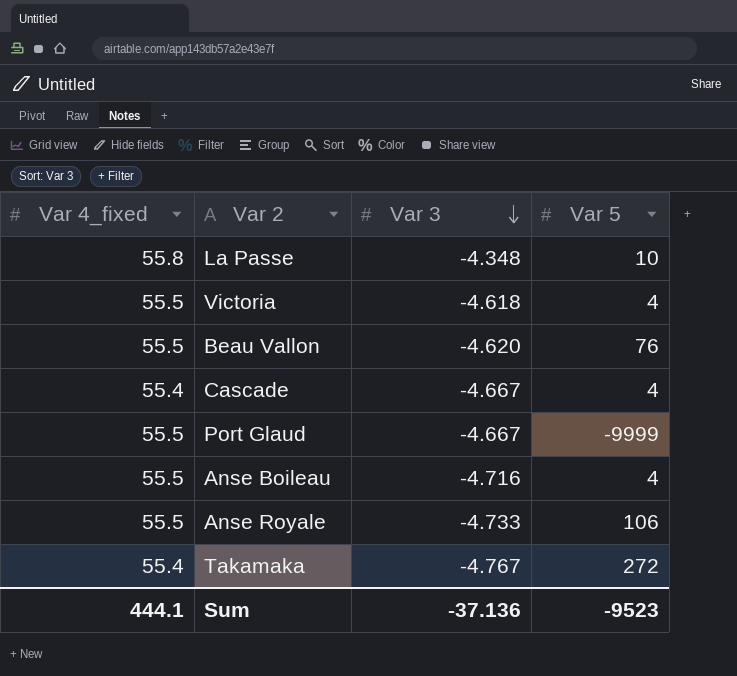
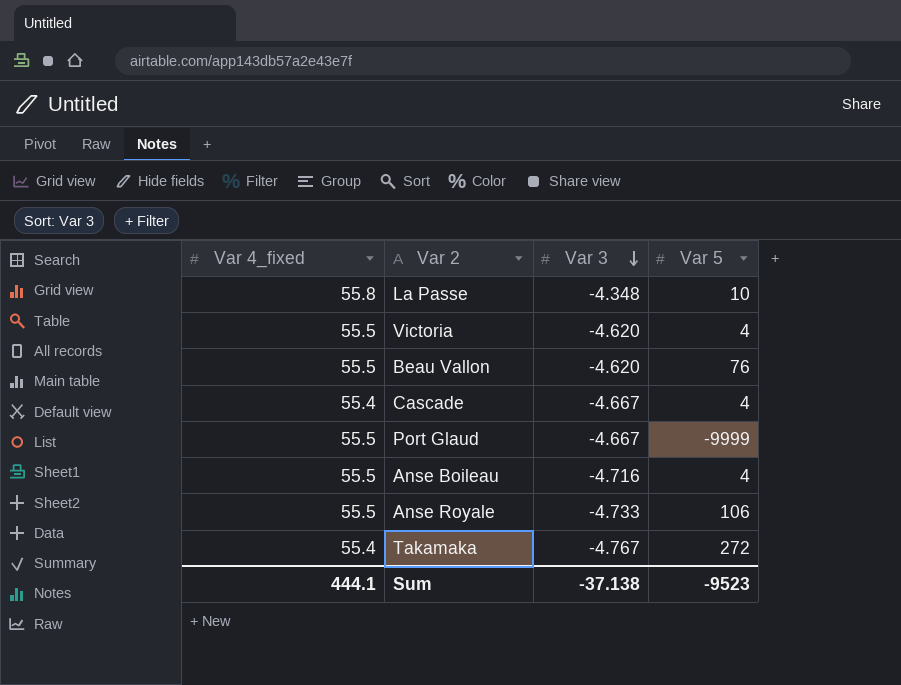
Victoria | Var 3: -4.618 -> -4.620
Sum | Var 3: -37.136 -> -37.138

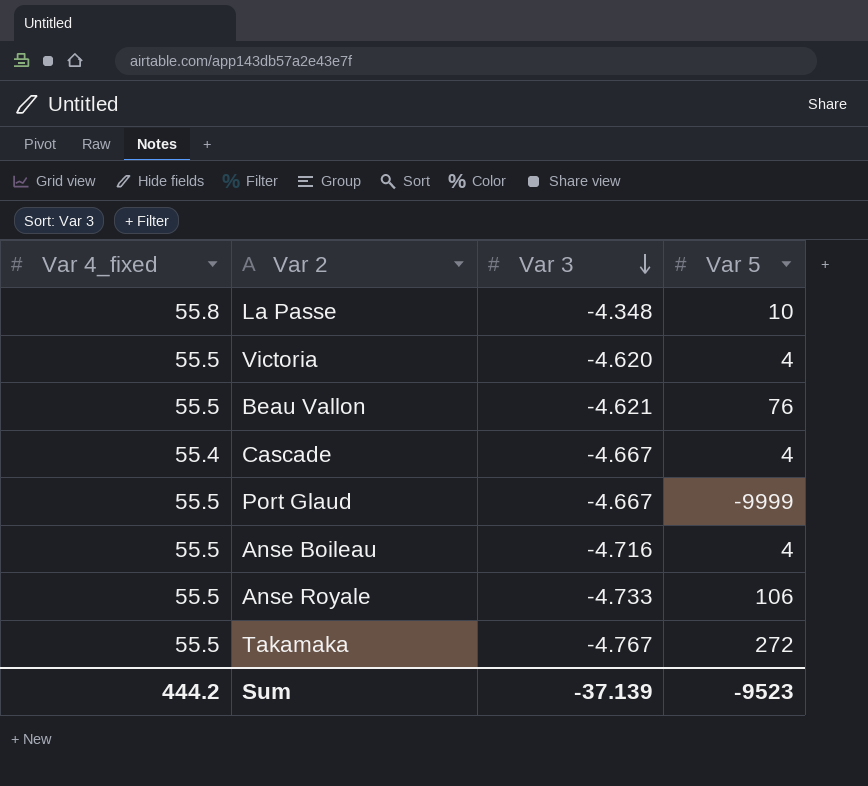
Beau Vallon | Var 3: -4.620 -> -4.621
Takamaka | Var 4_fixed: 55.4 -> 55.5
Sum | Var 4_fixed: 444.1 -> 444.2
Sum | Var 3: -37.138 -> -37.139

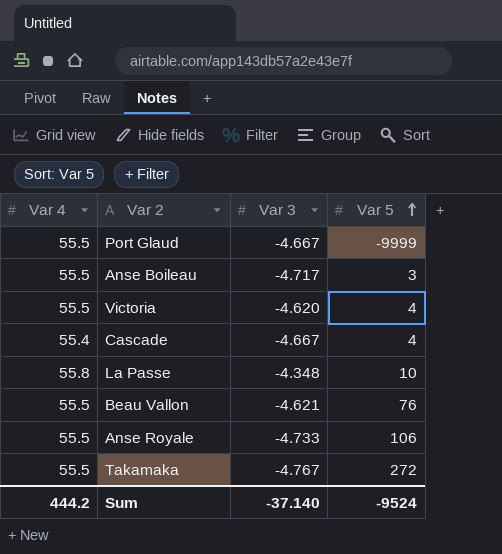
row order: Var 3 descending -> Var 5 ascending
column name: Var 4_fixed -> Var 4
Anse Boileau | Var 3: -4.716 -> -4.717
Anse Boileau | Var 5: 4 -> 3
Sum | Var 3: -37.139 -> -37.140
Sum | Var 5: -9523 -> -9524

